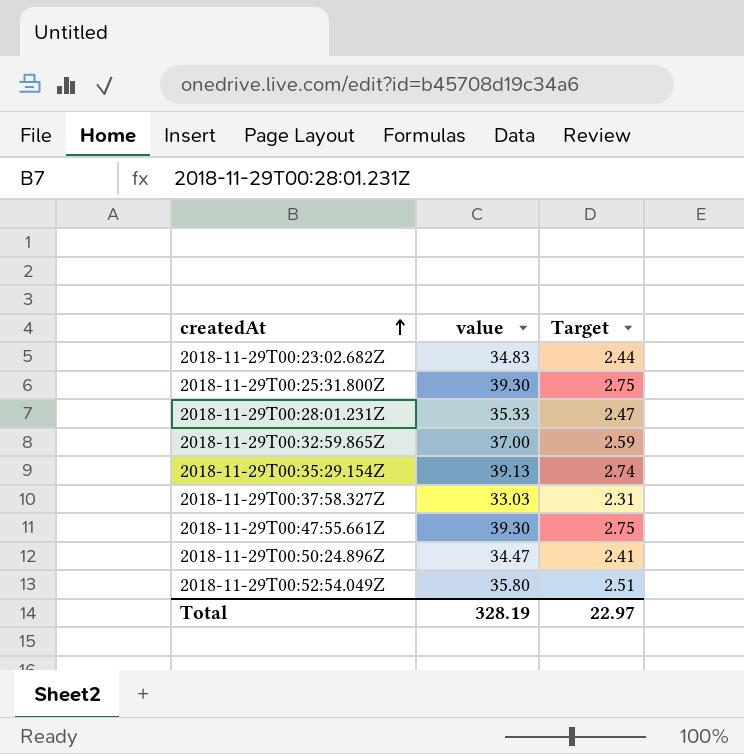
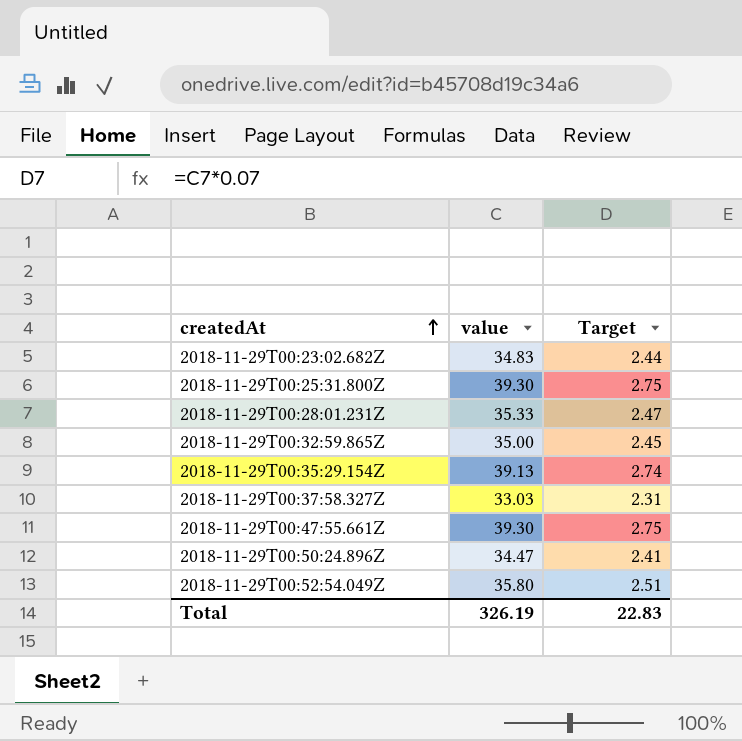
2018-11-29T00:32:59.865Z | value: 37.00 -> 35.00
2018-11-29T00:32:59.865Z | Target: 2.59 -> 2.45
Total | value: 328.19 -> 326.19
Total | Target: 22.97 -> 22.83

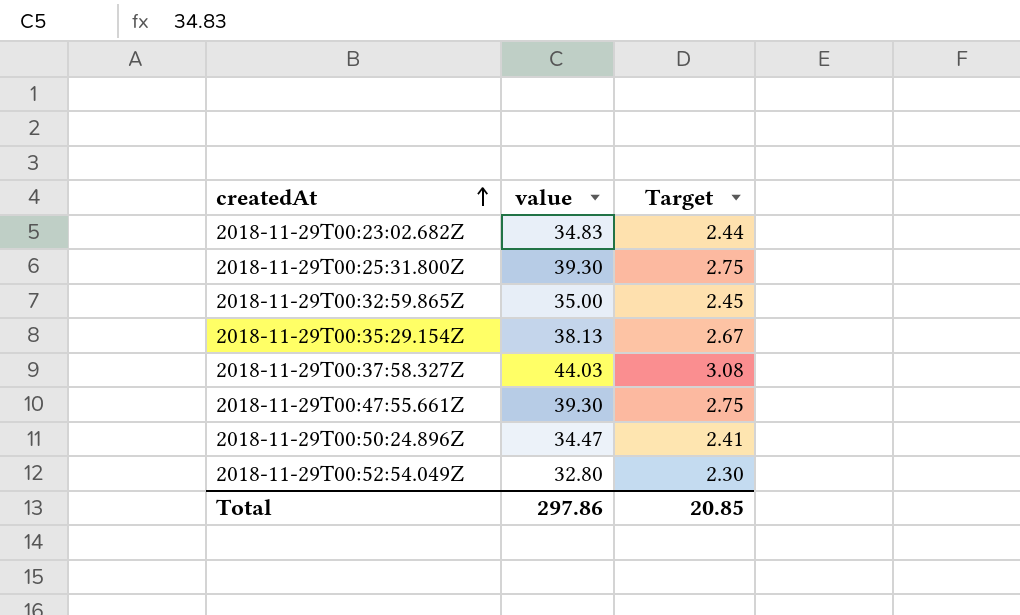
row 2018-11-29T00:28:01.231Z: 35.33 | 2.47 -> none
2018-11-29T00:35:29.154Z | value: 39.13 -> 38.13
2018-11-29T00:35:29.154Z | Target: 2.74 -> 2.67
2018-11-29T00:37:58.327Z | value: 33.03 -> 44.03
2018-11-29T00:37:58.327Z | Target: 2.31 -> 3.08
2018-11-29T00:52:54.049Z | value: 35.80 -> 32.80
2018-11-29T00:52:54.049Z | Target: 2.51 -> 2.30
Total | value: 326.19 -> 297.86
Total | Target: 22.83 -> 20.85

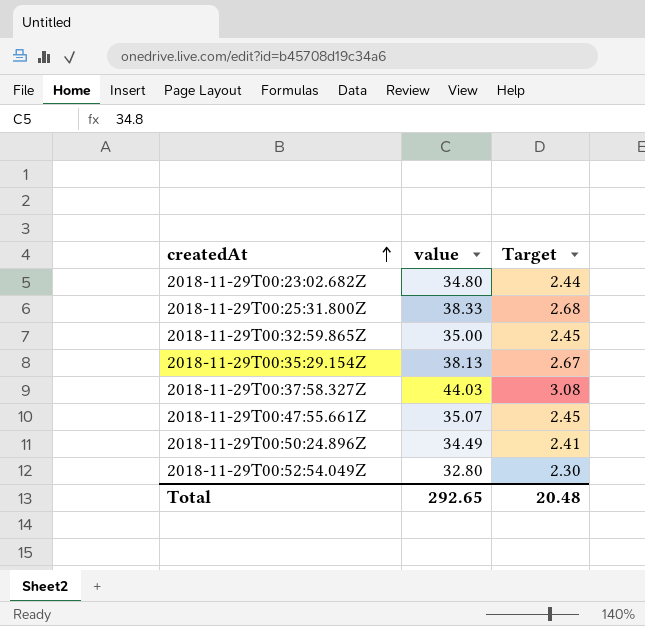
2018-11-29T00:23:02.682Z | value: 34.83 -> 34.80
2018-11-29T00:25:31.800Z | value: 39.30 -> 38.33
2018-11-29T00:25:31.800Z | Target: 2.75 -> 2.68
2018-11-29T00:47:55.661Z | value: 39.30 -> 35.07
2018-11-29T00:47:55.661Z | Target: 2.75 -> 2.45
2018-11-29T00:50:24.896Z | value: 34.47 -> 34.49
Total | value: 297.86 -> 292.65
Total | Target: 20.85 -> 20.48

